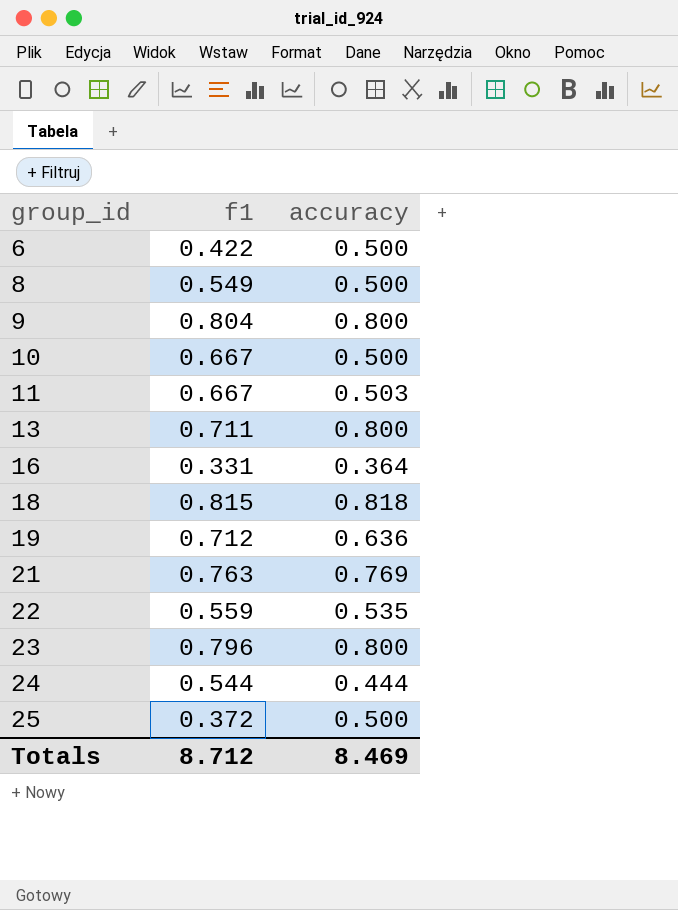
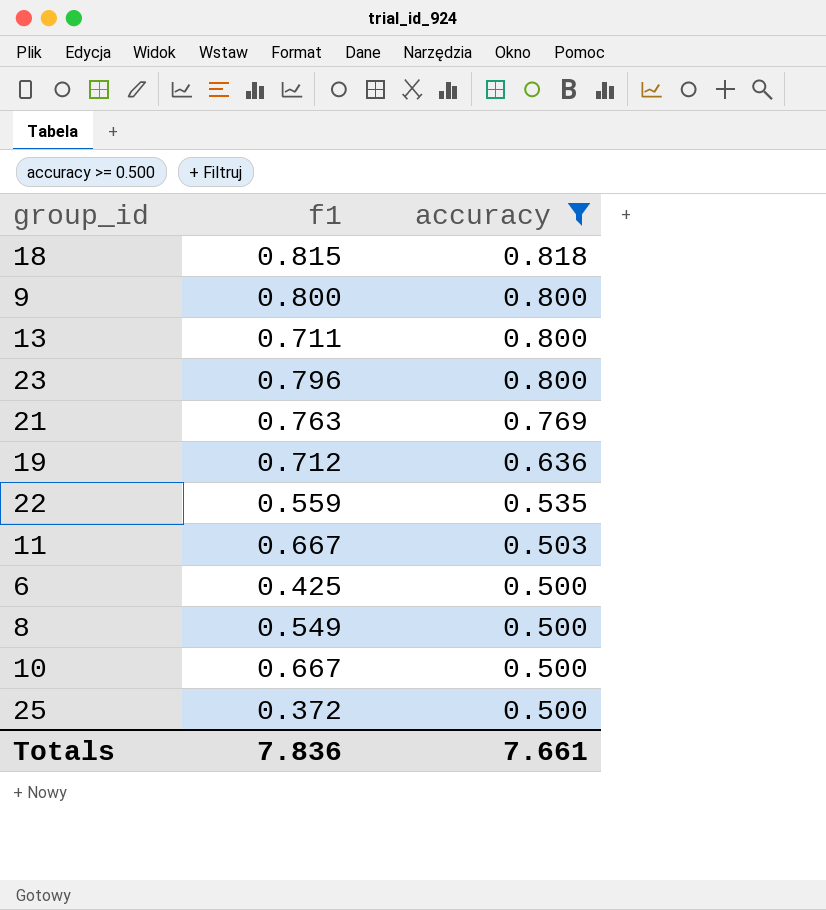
filter: none -> accuracy >= 0.500
row order: group_id ascending -> accuracy descending
9 | f1: 0.804 -> 0.800
6 | f1: 0.422 -> 0.425
Totals | f1: 8.712 -> 7.836
Totals | accuracy: 8.469 -> 7.661

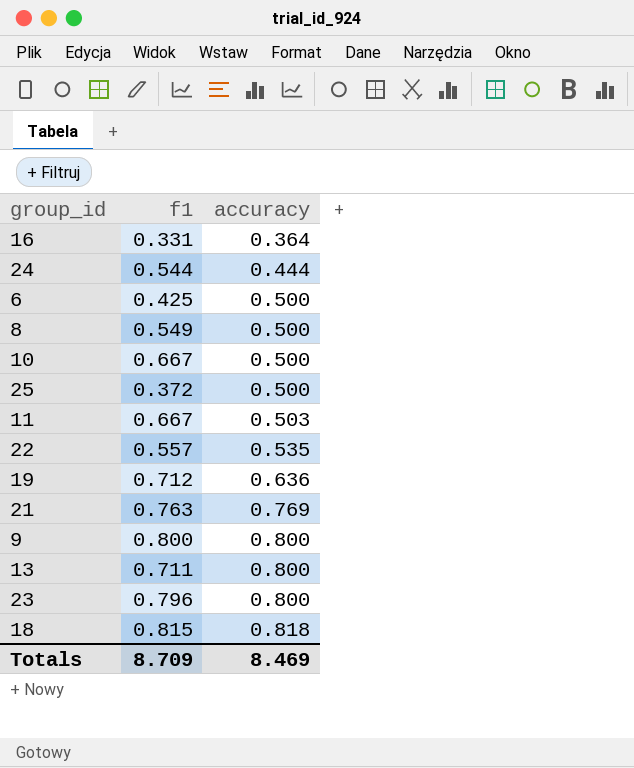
filter: accuracy >= 0.500 -> none
row order: accuracy descending -> accuracy ascending
22 | f1: 0.559 -> 0.557
Totals | f1: 7.836 -> 8.709
Totals | accuracy: 7.661 -> 8.469

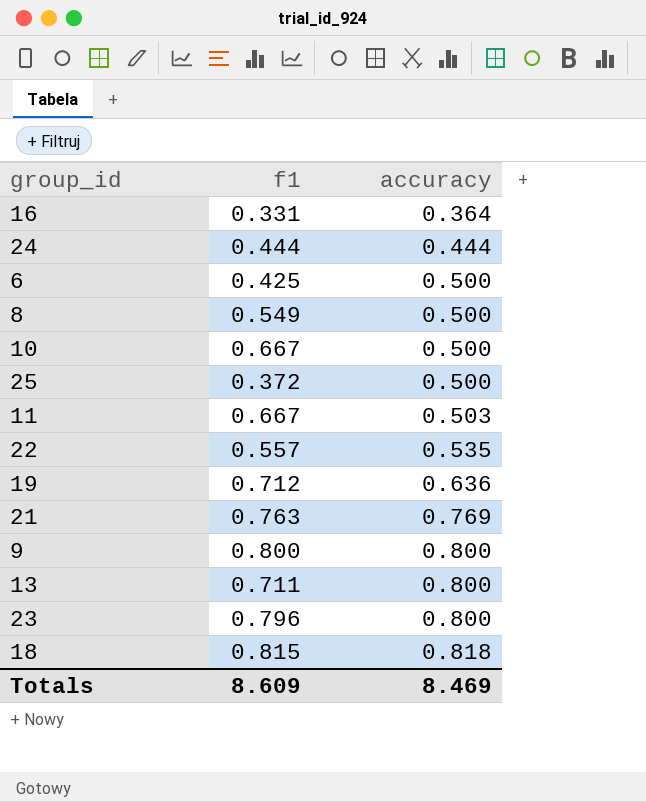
24 | f1: 0.544 -> 0.444
Totals | f1: 8.709 -> 8.609

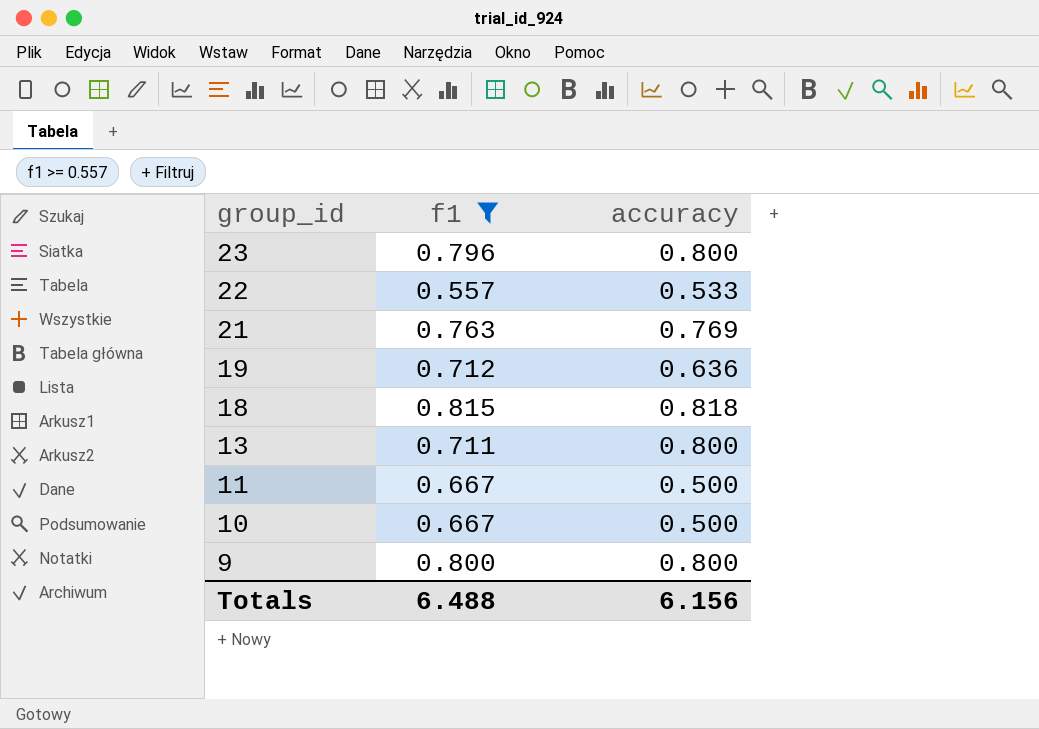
filter: none -> f1 >= 0.557
row order: accuracy ascending -> group_id descending
22 | accuracy: 0.535 -> 0.533
11 | accuracy: 0.503 -> 0.500
Totals | f1: 8.609 -> 6.488
Totals | accuracy: 8.469 -> 6.156

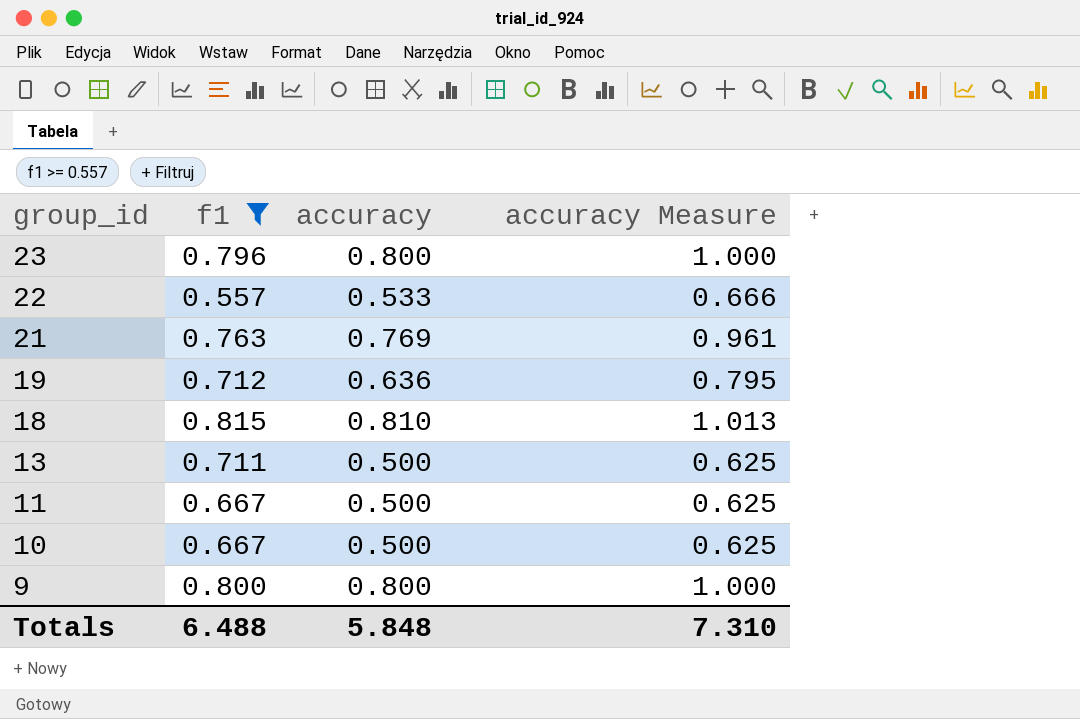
column accuracy Measure | formula: none -> [accuracy] * 1.25
18 | accuracy: 0.818 -> 0.810
13 | accuracy: 0.800 -> 0.500
Totals | accuracy: 6.156 -> 5.848

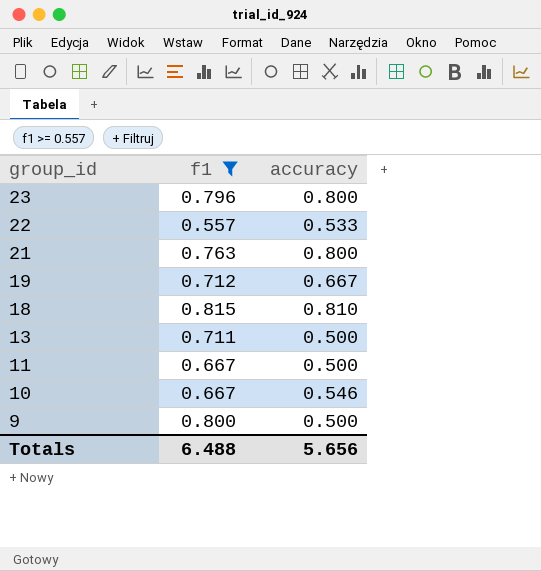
column accuracy Measure | formula: [accuracy] * 1.25 -> none
21 | accuracy: 0.769 -> 0.800
19 | accuracy: 0.636 -> 0.667
10 | accuracy: 0.500 -> 0.546
9 | accuracy: 0.800 -> 0.500
Totals | accuracy: 5.848 -> 5.656

